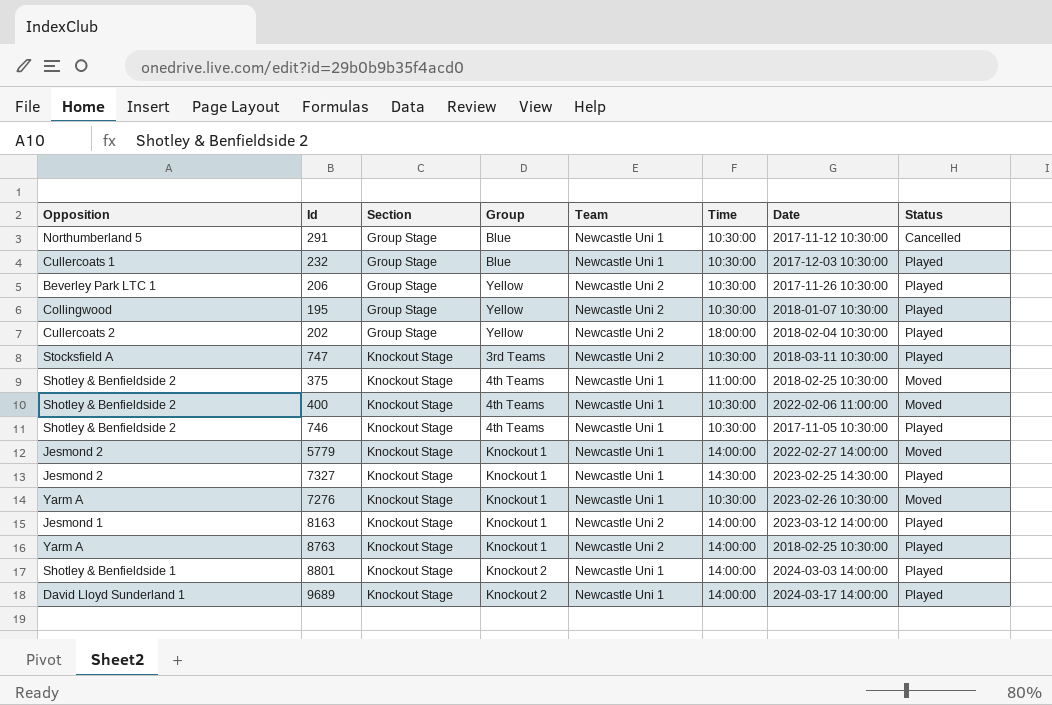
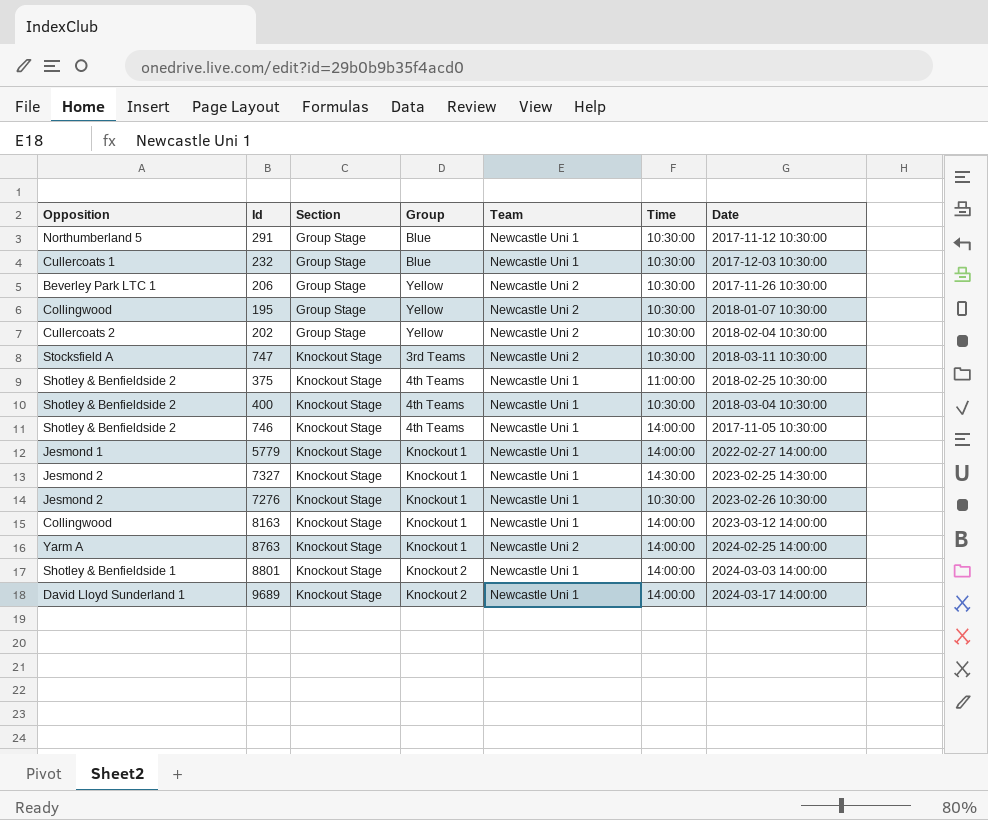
column Status | position: 8 -> none
202 | Time: 18:00:00 -> 10:30:00
400 | Date: 2022-02-06 11:00:00 -> 2018-03-04 10:30:00
746 | Time: 10:30:00 -> 14:00:00
5779 | Opposition: Jesmond 2 -> Jesmond 1
7276 | Opposition: Yarm A -> Jesmond 2
8163 | Opposition: Jesmond 1 -> Collingwood
8163 | Team: Newcastle Uni 2 -> Newcastle Uni 1
8763 | Date: 2018-02-25 10:30:00 -> 2024-02-25 14:00:00

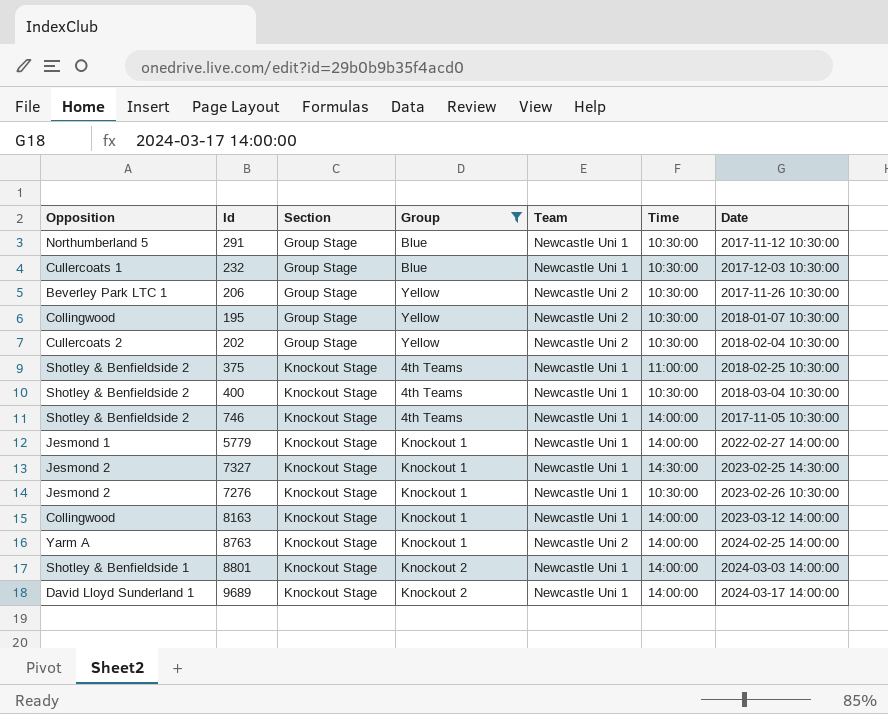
filter: none -> Group != 3rd Teams

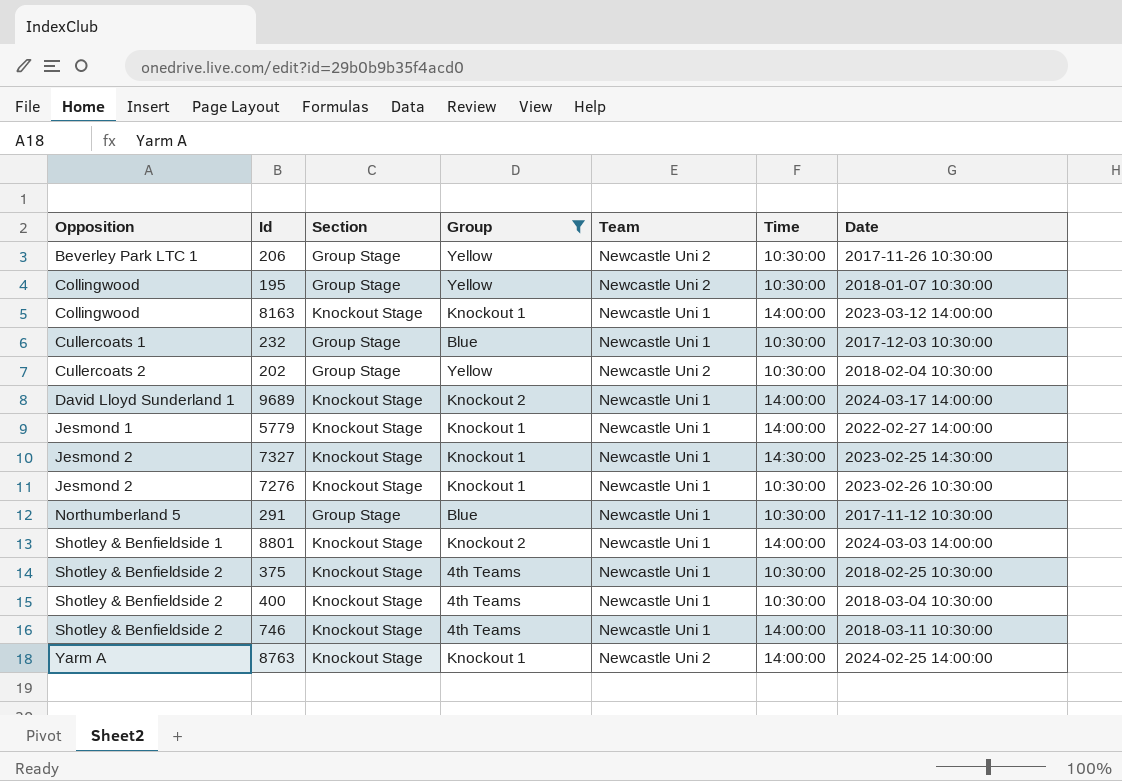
row order: Section ascending -> Opposition ascending
375 | Time: 11:00:00 -> 10:30:00
746 | Date: 2017-11-05 10:30:00 -> 2018-03-11 10:30:00

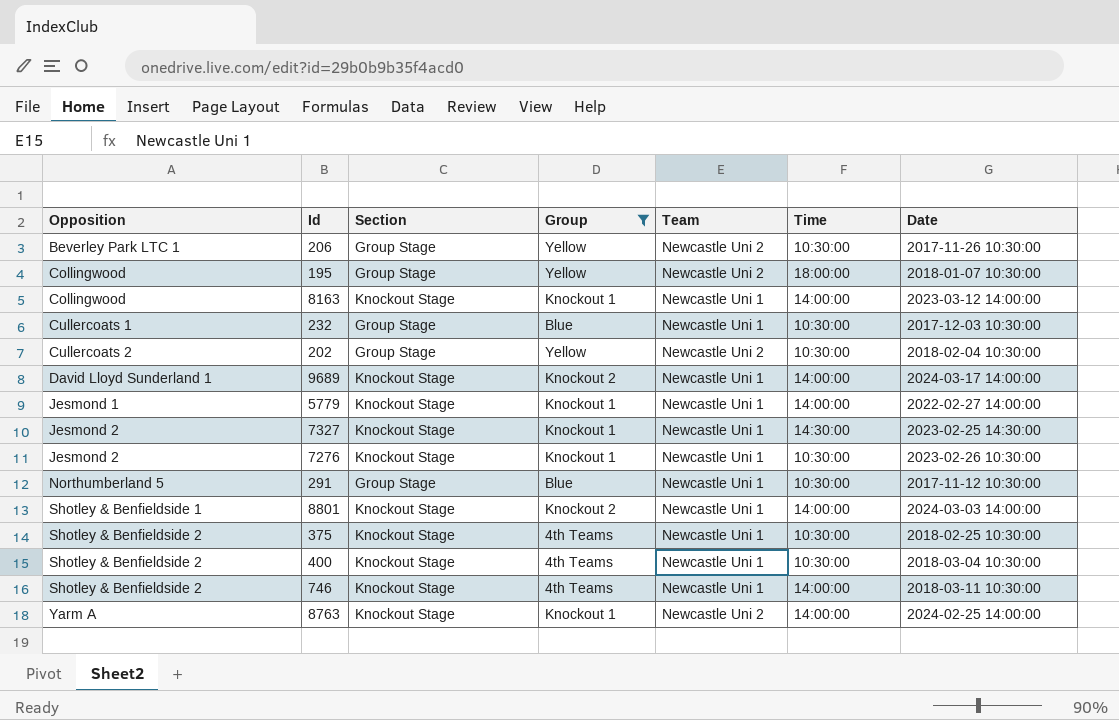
195 | Time: 10:30:00 -> 18:00:00

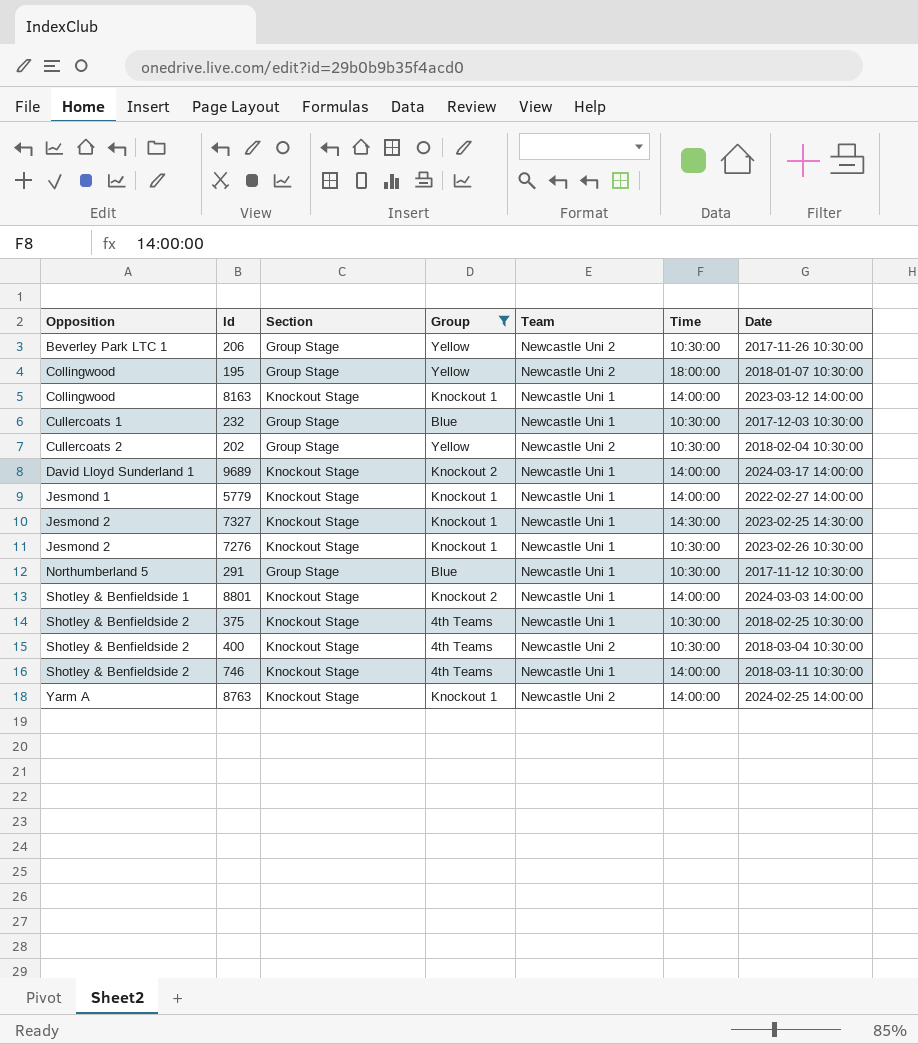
400 | Team: Newcastle Uni 1 -> Newcastle Uni 2

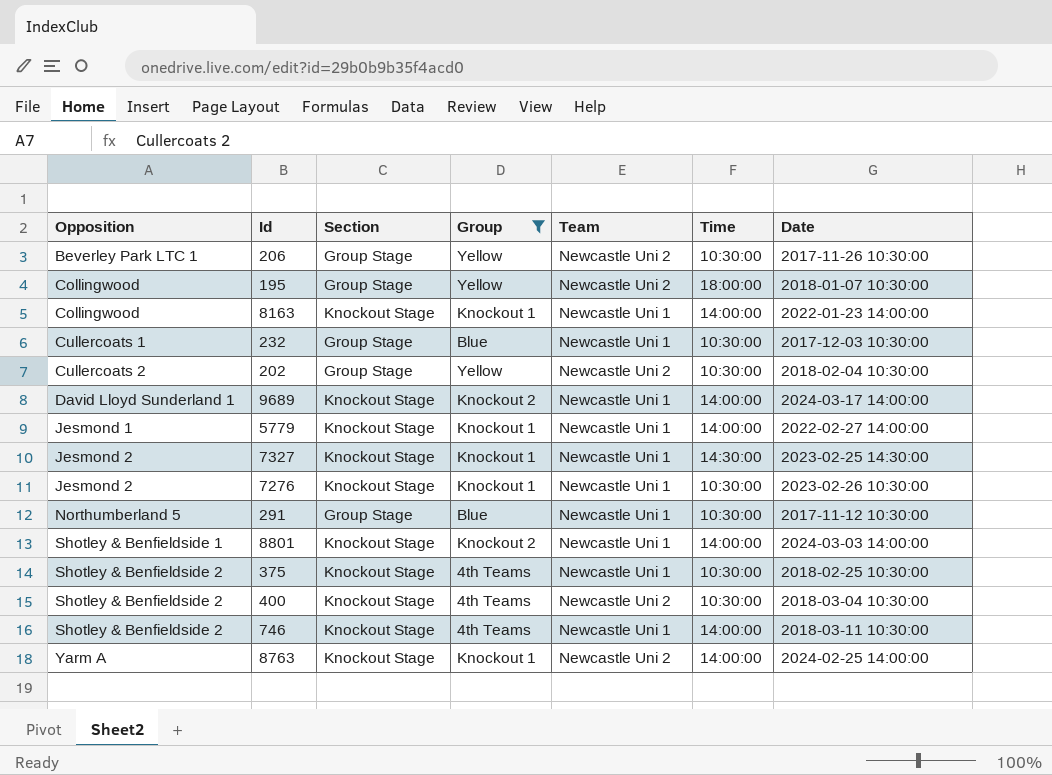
8163 | Date: 2023-03-12 14:00:00 -> 2022-01-23 14:00:00

